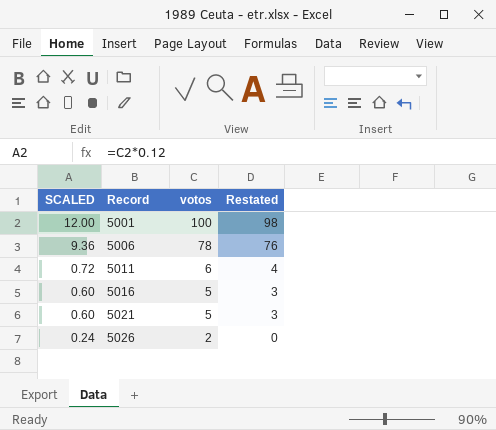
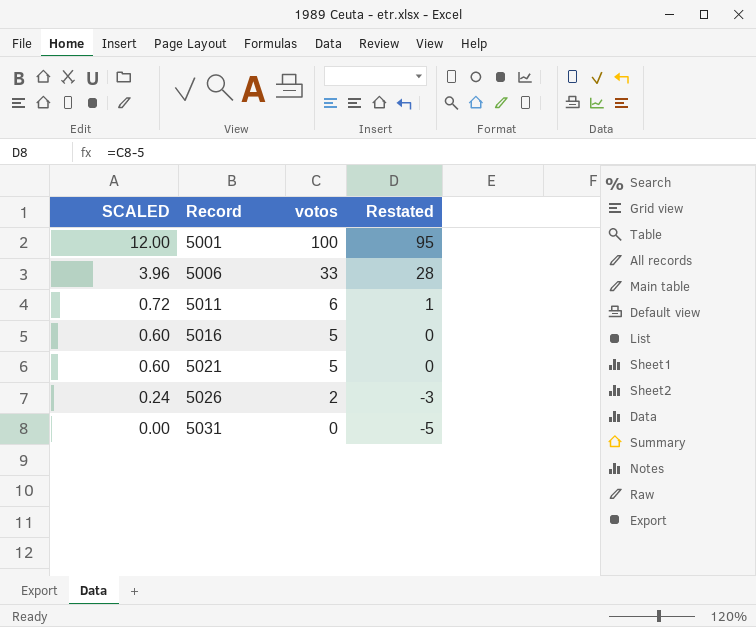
column Restated | formula: [votos] - 2 -> [votos] - 5
5006 | SCALED: 9.36 -> 3.96
5006 | votos: 78 -> 33
row 5031: none -> 0.00 | 0 | -5

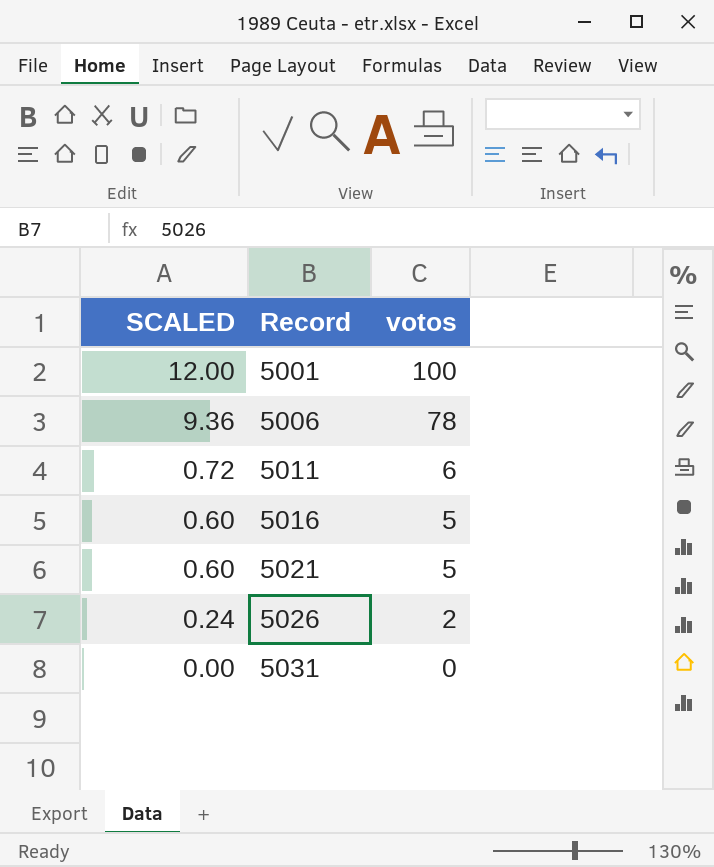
column Restated | formula: [votos] - 5 -> none
5006 | SCALED: 3.96 -> 9.36
5006 | votos: 33 -> 78

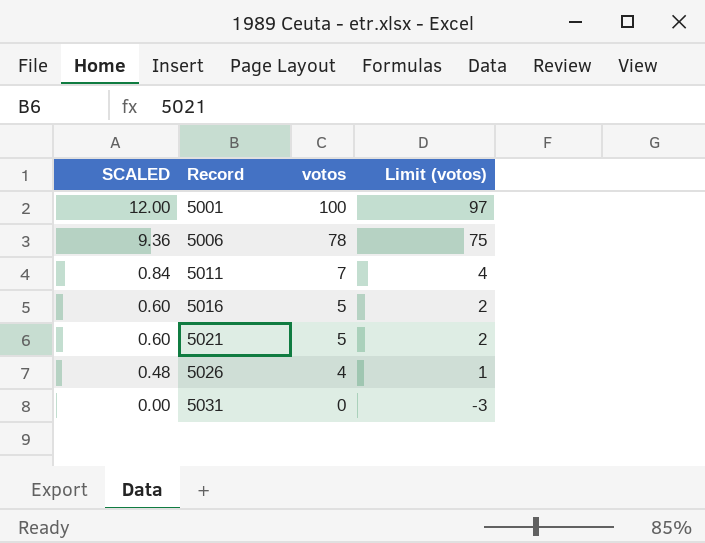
column Limit (votos) | formula: none -> [votos] - 3
5011 | SCALED: 0.72 -> 0.84
5011 | votos: 6 -> 7
5026 | SCALED: 0.24 -> 0.48
5026 | votos: 2 -> 4

